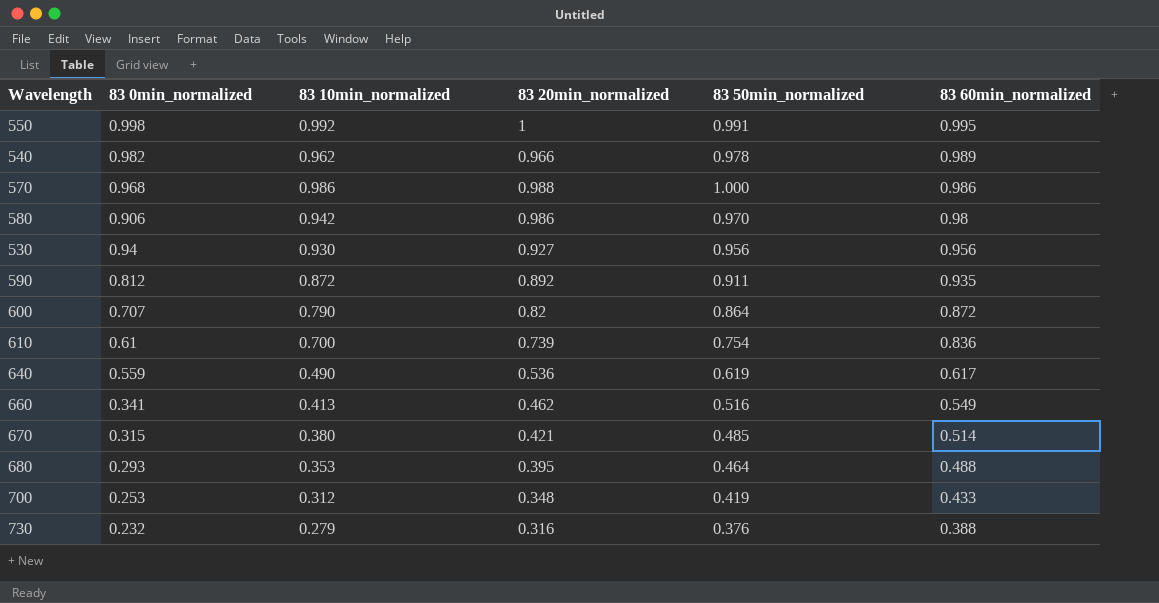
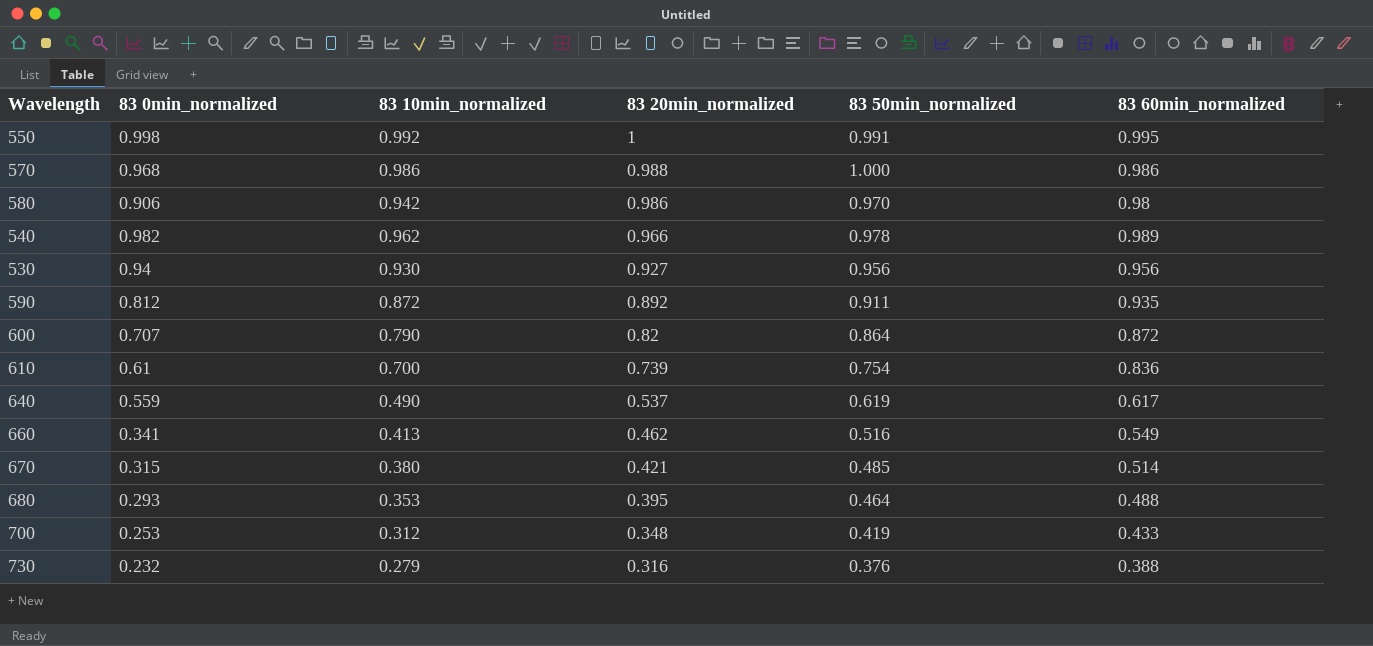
row order: 83 60min_normalized descending -> 83 20min_normalized descending
640 | 83 20min_normalized: 0.536 -> 0.537

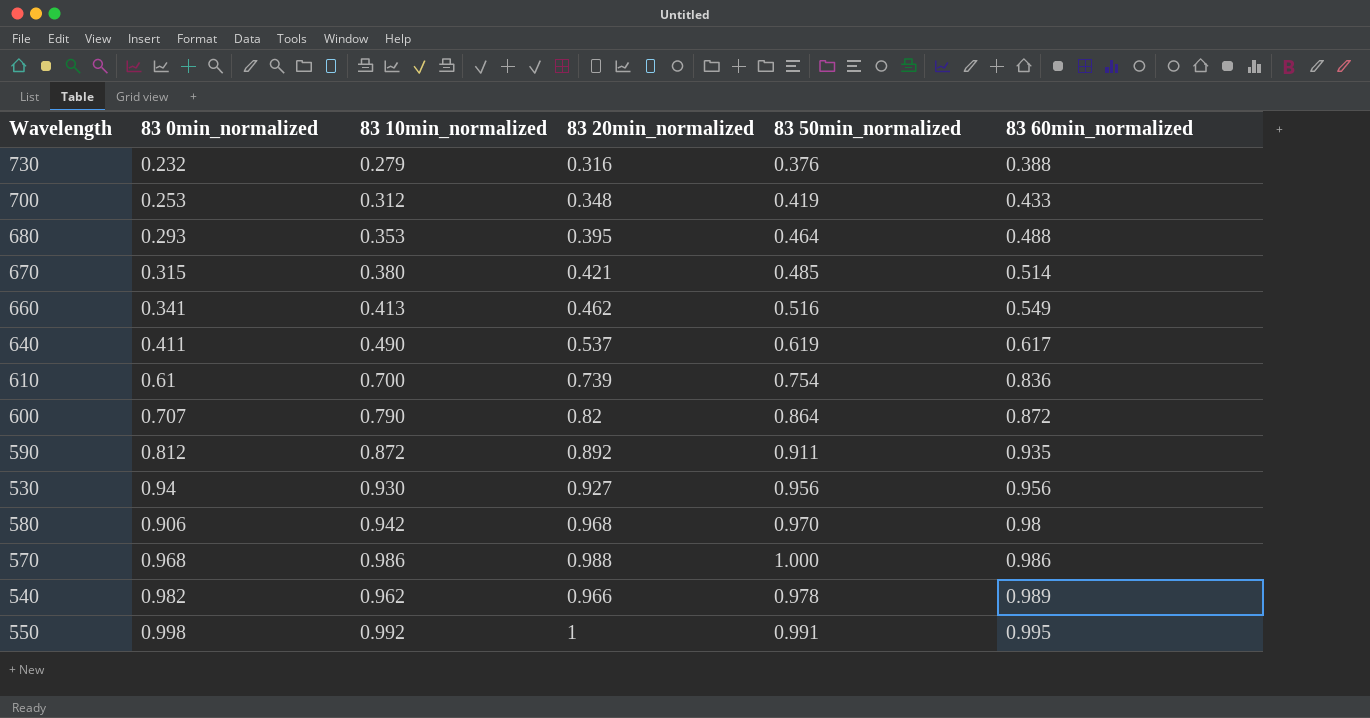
row order: 83 20min_normalized descending -> 83 60min_normalized ascending
640 | 83 0min_normalized: 0.559 -> 0.411
580 | 83 20min_normalized: 0.986 -> 0.968

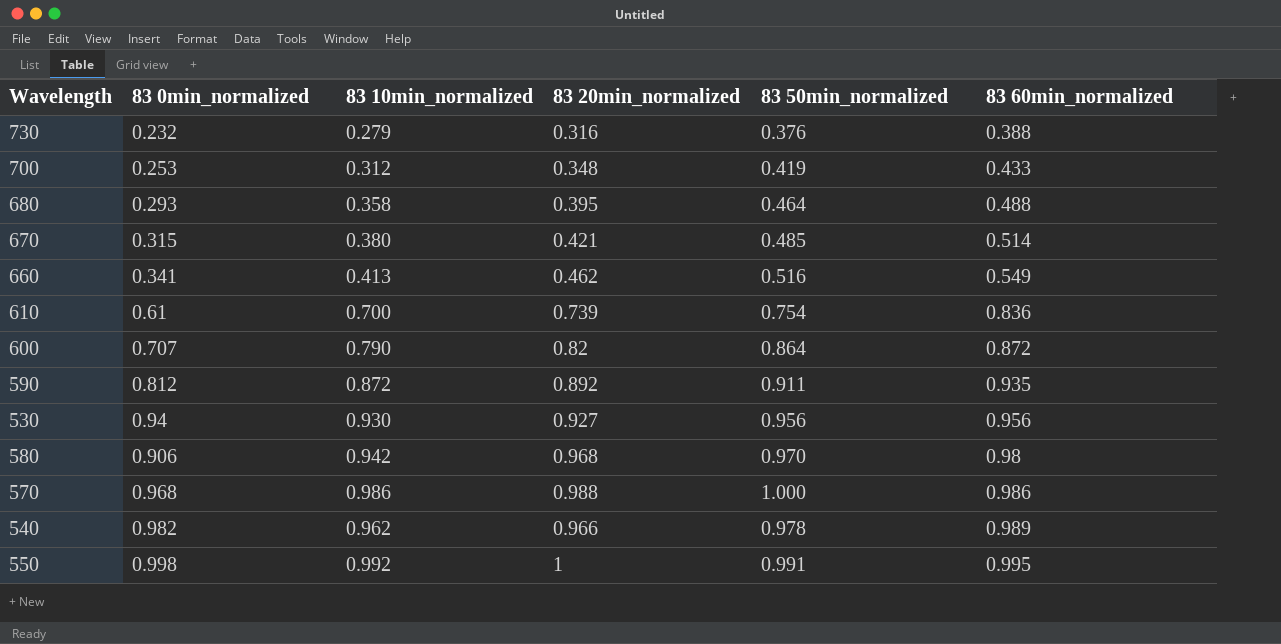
row 640: 0.411 | 0.490 | 0.537 | 0.619 | 0.617 -> none
680 | 83 10min_normalized: 0.353 -> 0.358

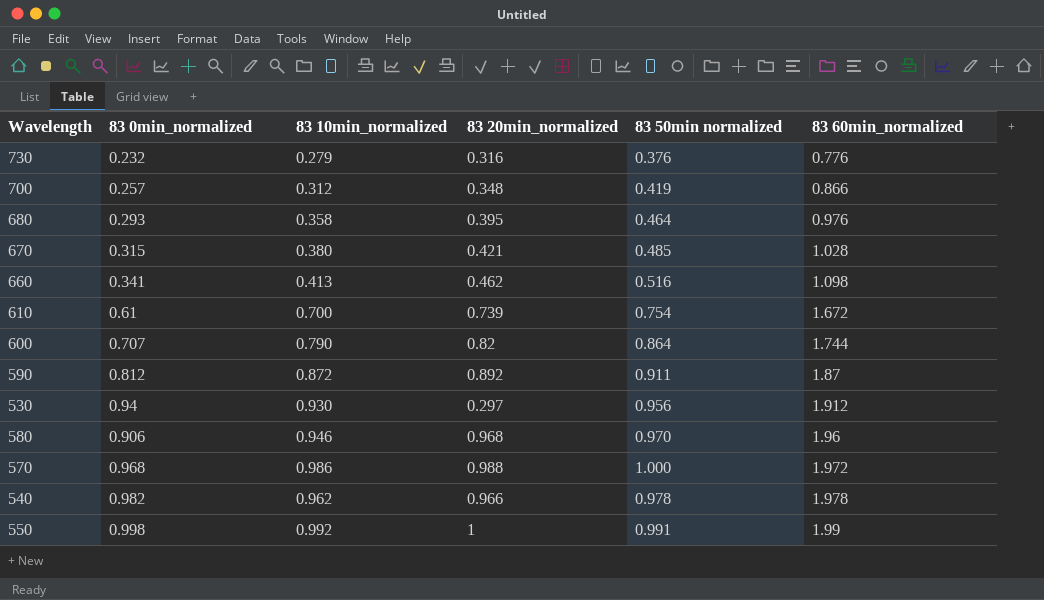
column name: 83 50min_normalized -> 83 50min normalized
730 | 83 60min_normalized: 0.388 -> 0.776
700 | 83 0min_normalized: 0.253 -> 0.257
700 | 83 60min_normalized: 0.433 -> 0.866
680 | 83 60min_normalized: 0.488 -> 0.976
670 | 83 60min_normalized: 0.514 -> 1.028
660 | 83 60min_normalized: 0.549 -> 1.098
610 | 83 60min_normalized: 0.836 -> 1.672
600 | 83 60min_normalized: 0.872 -> 1.744
590 | 83 60min_normalized: 0.935 -> 1.87
530 | 83 20min_normalized: 0.927 -> 0.297
530 | 83 60min_normalized: 0.956 -> 1.912
580 | 83 10min_normalized: 0.942 -> 0.946
580 | 83 60min_normalized: 0.98 -> 1.96
570 | 83 60min_normalized: 0.986 -> 1.972
540 | 83 60min_normalized: 0.989 -> 1.978
550 | 83 60min_normalized: 0.995 -> 1.99

